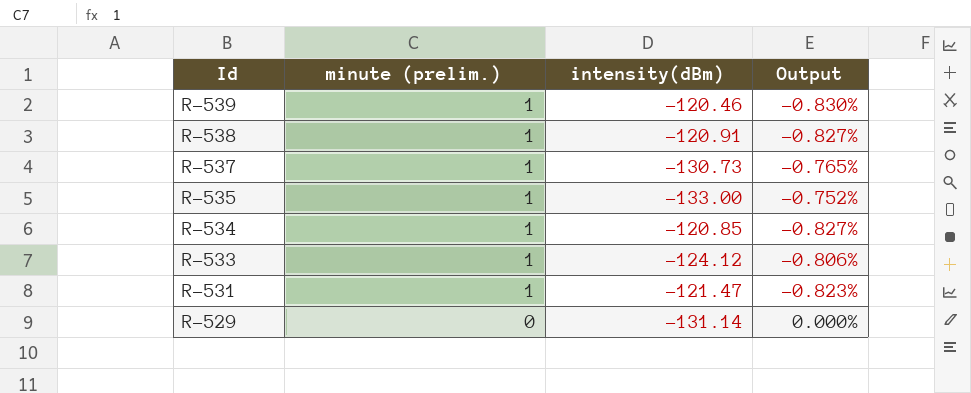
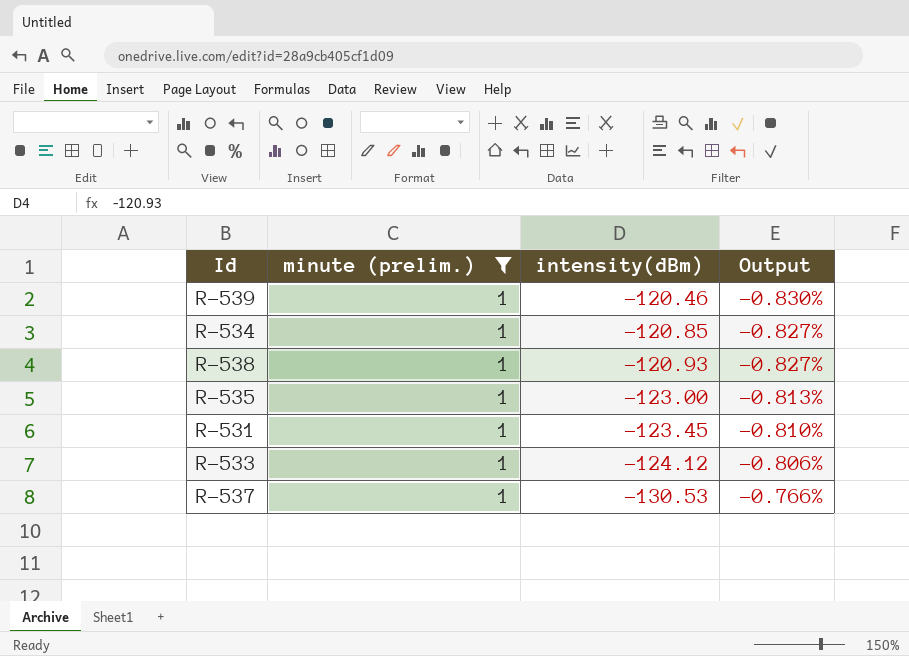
filter: none -> minute (prelim.) = 1
row order: Id descending -> intensity(dBm) descending
R-538 | intensity(dBm): -120.91 -> -120.93
R-535 | intensity(dBm): -133.00 -> -123.00
R-535 | Output: -0.752% -> -0.813%
R-531 | intensity(dBm): -121.47 -> -123.45
R-531 | Output: -0.823% -> -0.810%
R-537 | intensity(dBm): -130.73 -> -130.53
R-537 | Output: -0.765% -> -0.766%

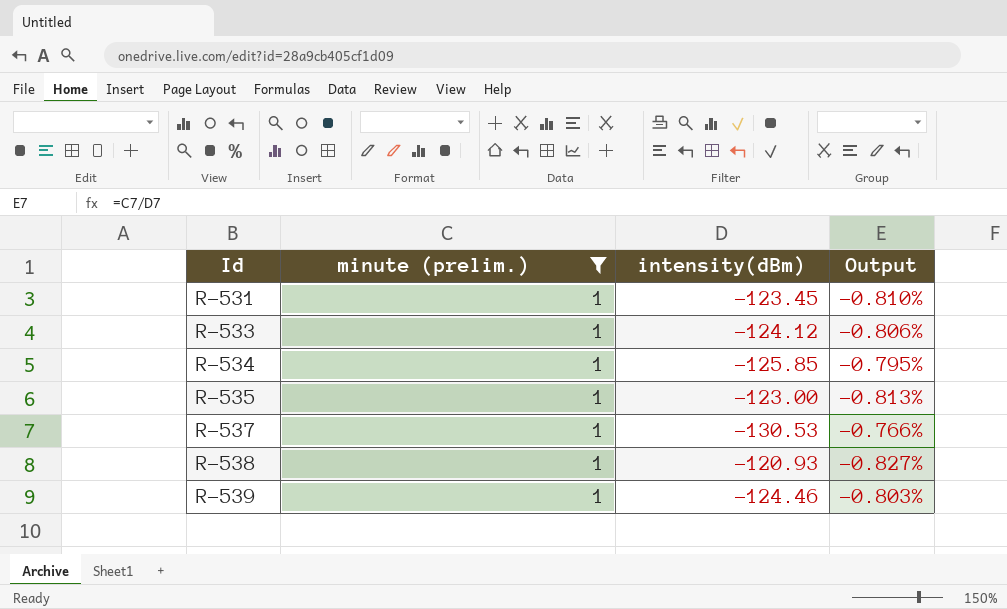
row order: intensity(dBm) descending -> Id ascending
R-534 | intensity(dBm): -120.85 -> -125.85
R-534 | Output: -0.827% -> -0.795%
R-539 | intensity(dBm): -120.46 -> -124.46
R-539 | Output: -0.830% -> -0.803%

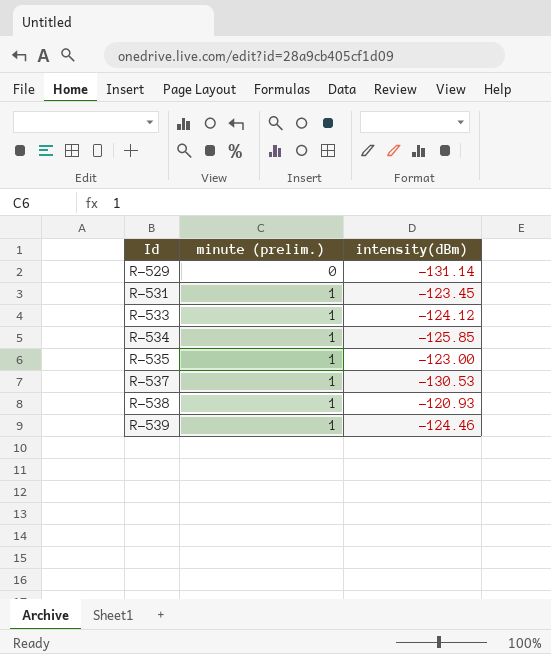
filter: minute (prelim.) = 1 -> none
column Output | formula: [minute (prelim.)] / [intensity(dBm)] -> none

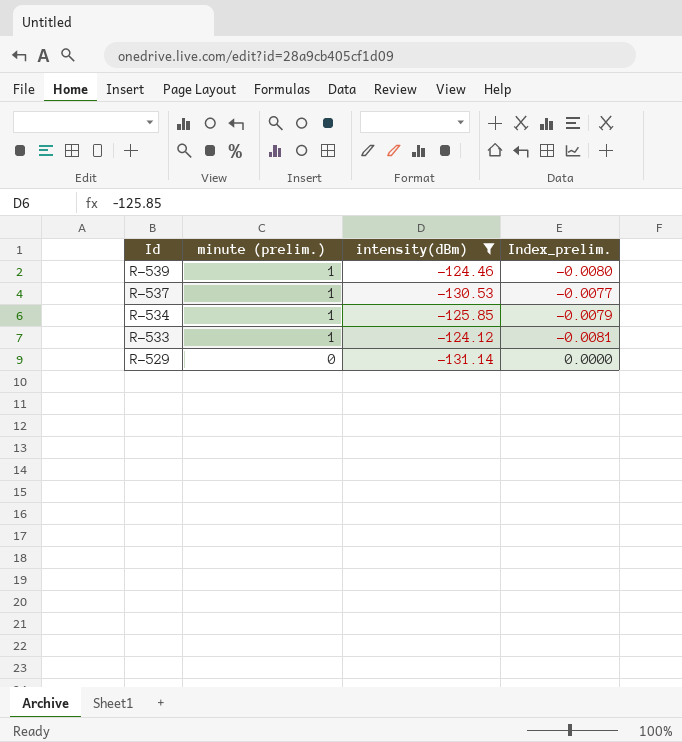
filter: none -> intensity(dBm) <= -124.12
row order: Id ascending -> Id descending
column Index_prelim. | formula: none -> [minute (prelim.)] / [intensity(dBm)]

